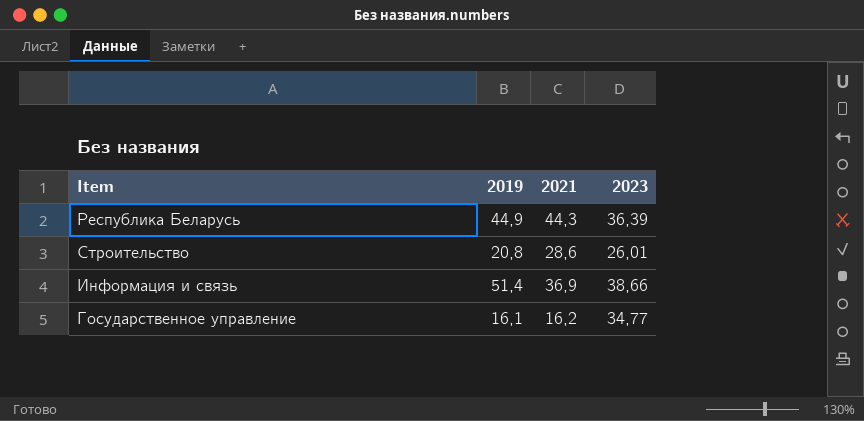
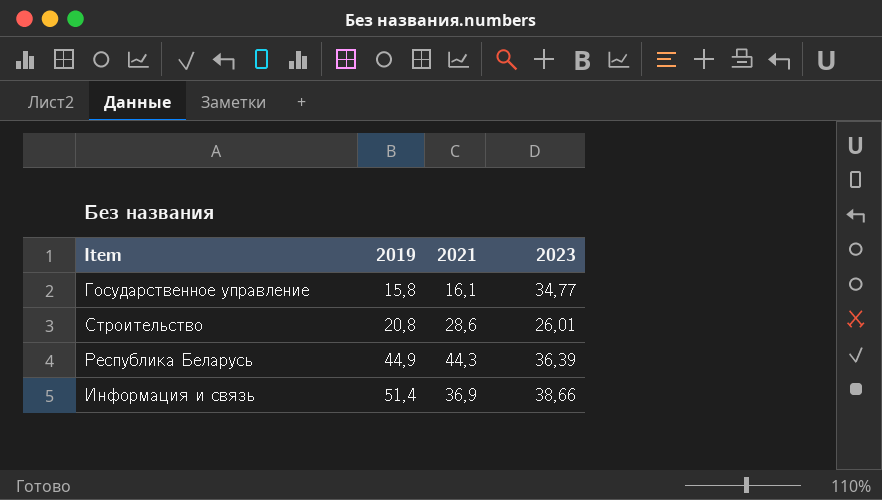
row order: none -> 2019 ascending
Государственное управление | 2019: 16,1 -> 15,8
Государственное управление | 2021: 16,2 -> 16,1

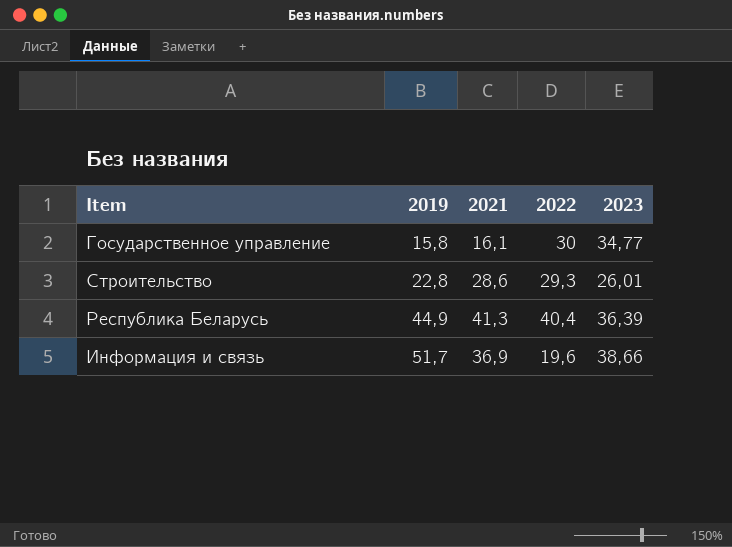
column 2022 | position: none -> 4
Строительство | 2019: 20,8 -> 22,8
Республика Беларусь | 2021: 44,3 -> 41,3
Информация и связь | 2019: 51,4 -> 51,7

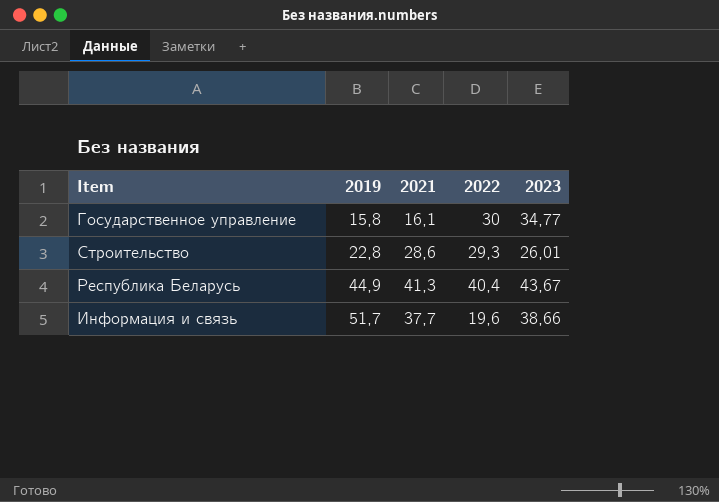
Республика Беларусь | 2023: 36,39 -> 43,67
Информация и связь | 2021: 36,9 -> 37,7

